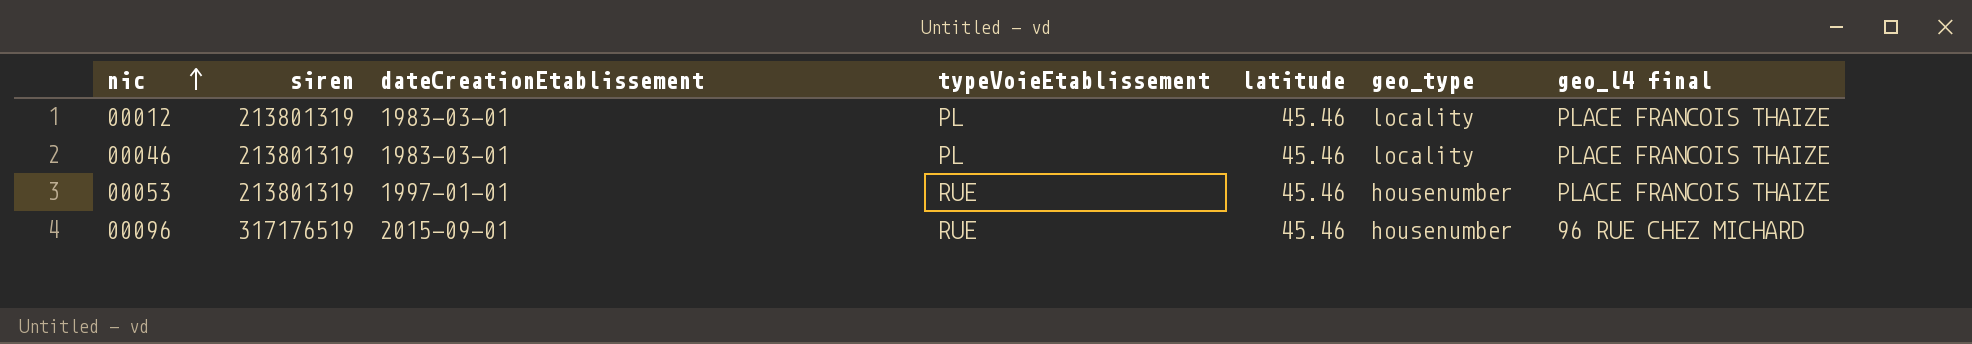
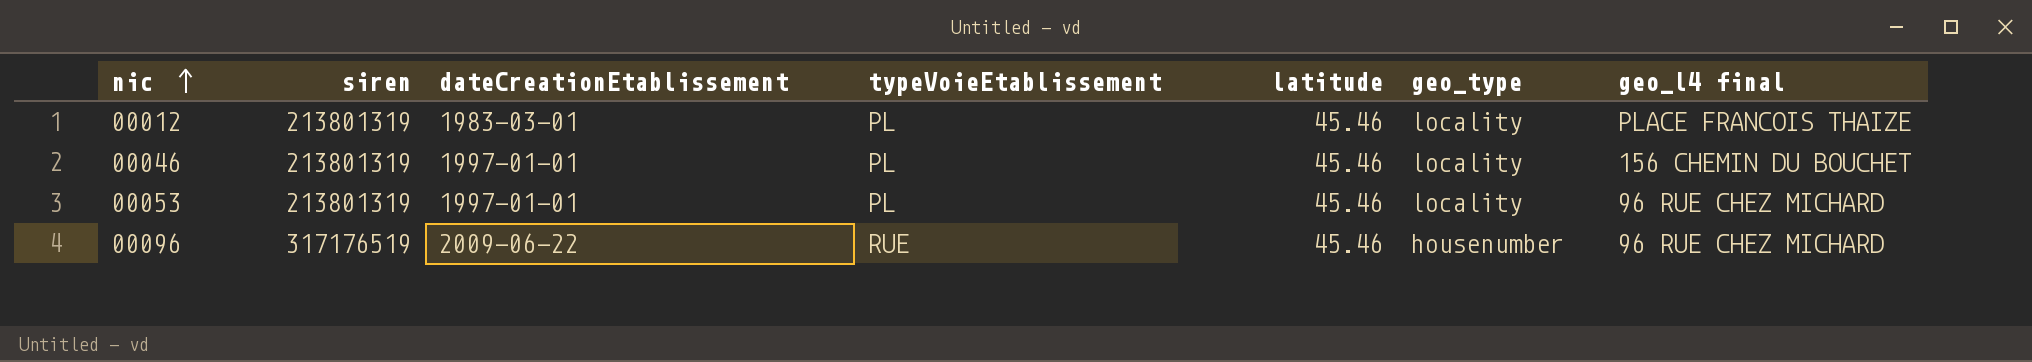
00046 | dateCreationEtablissement: 1983-03-01 -> 1997-01-01
00046 | geo_l4 final: PLACE FRANCOIS THAIZE -> 156 CHEMIN DU BOUCHET
00053 | typeVoieEtablissement: RUE -> PL
00053 | geo_type: housenumber -> locality
00053 | geo_l4 final: PLACE FRANCOIS THAIZE -> 96 RUE CHEZ MICHARD
00096 | dateCreationEtablissement: 2015-09-01 -> 2009-06-22

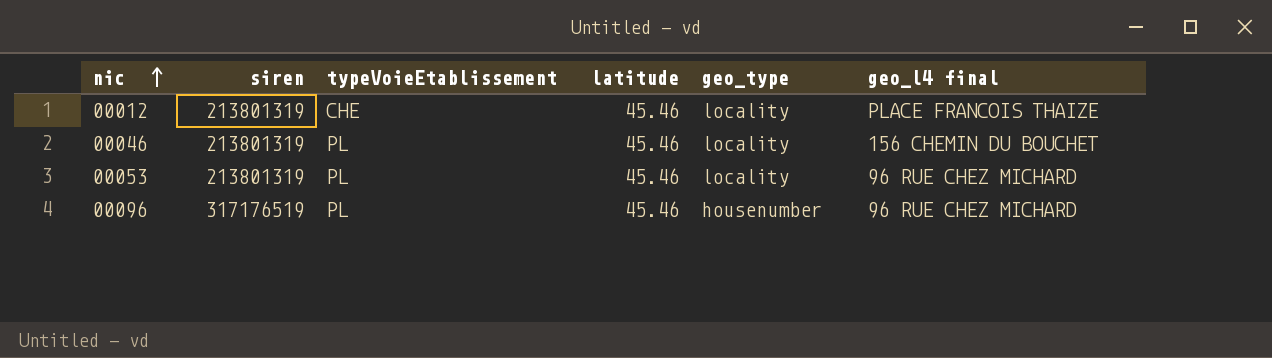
column dateCreationEtablissement | position: 3 -> none
00012 | typeVoieEtablissement: PL -> CHE
00096 | typeVoieEtablissement: RUE -> PL

